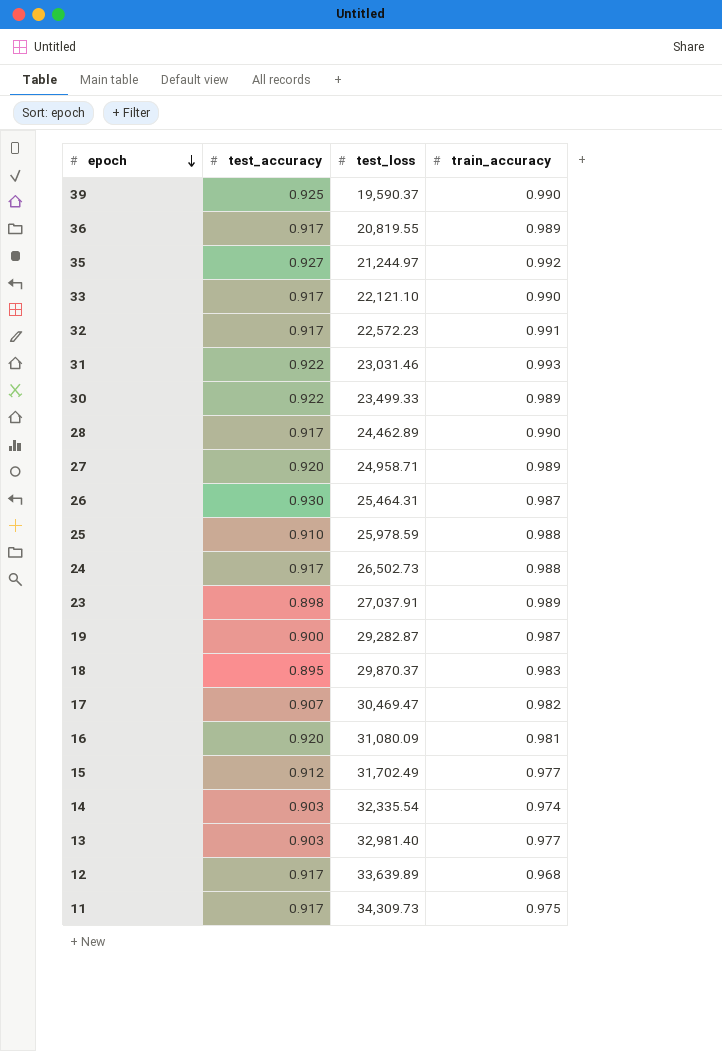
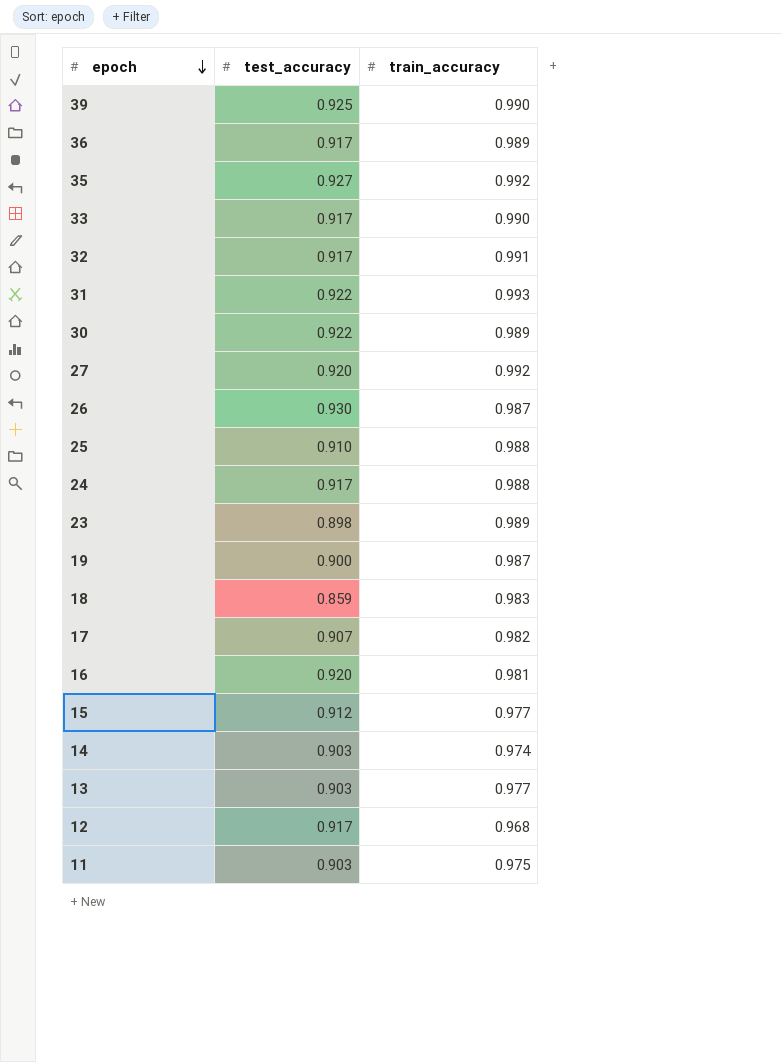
column test_loss | position: 3 -> none
row 28: 0.917 | 24,462.89 | 0.990 -> none
27 | train_accuracy: 0.989 -> 0.992
18 | test_accuracy: 0.895 -> 0.859
11 | test_accuracy: 0.917 -> 0.903

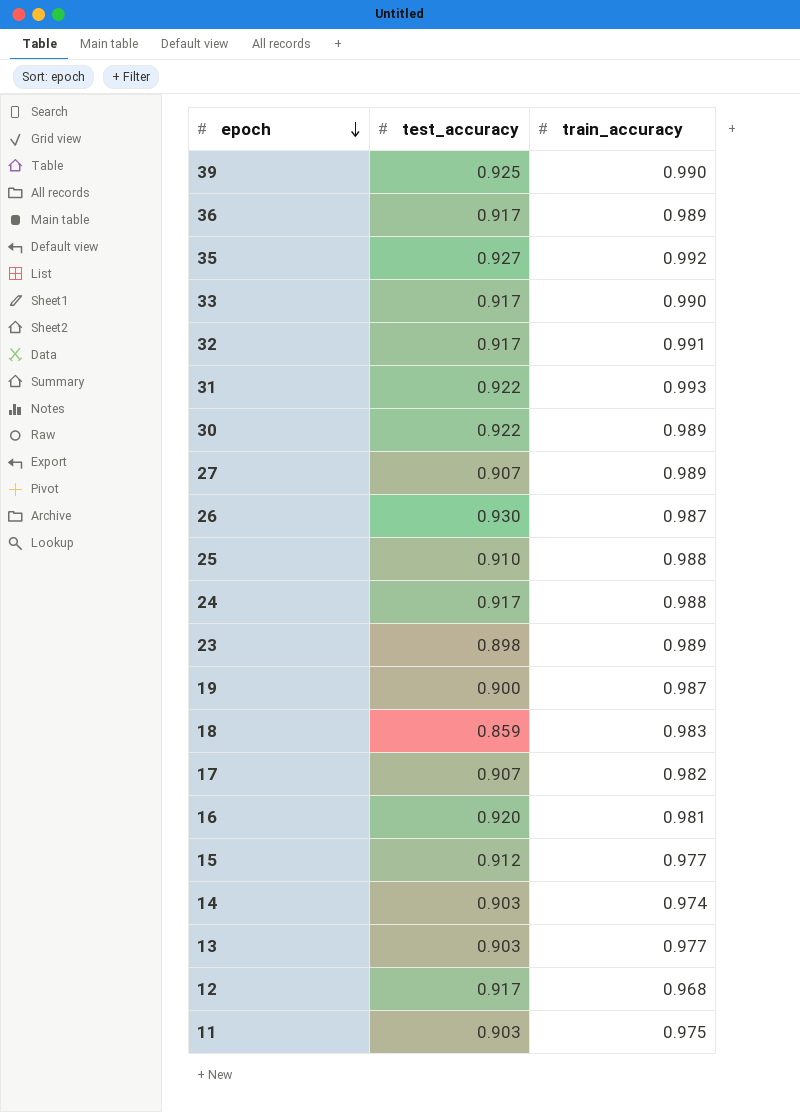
27 | test_accuracy: 0.920 -> 0.907
27 | train_accuracy: 0.992 -> 0.989

